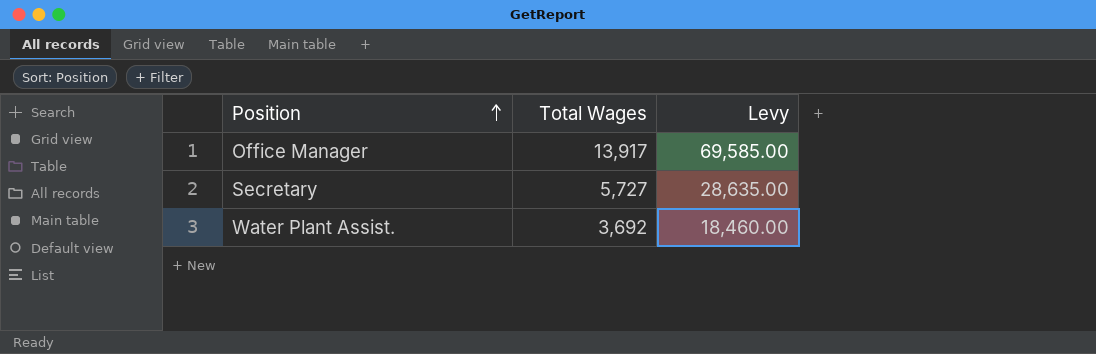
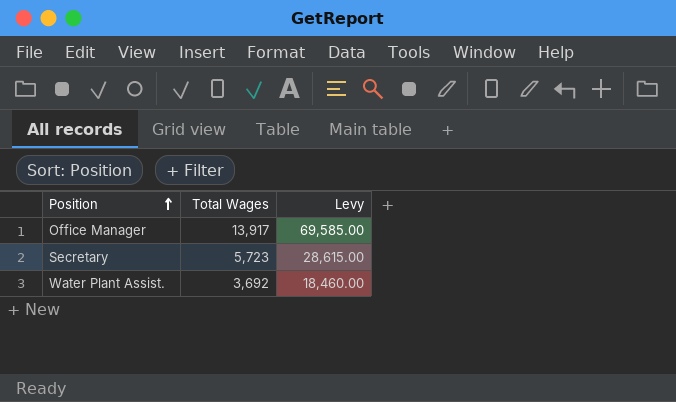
Secretary | Total Wages: 5,727 -> 5,723
Secretary | Levy: 28,635.00 -> 28,615.00

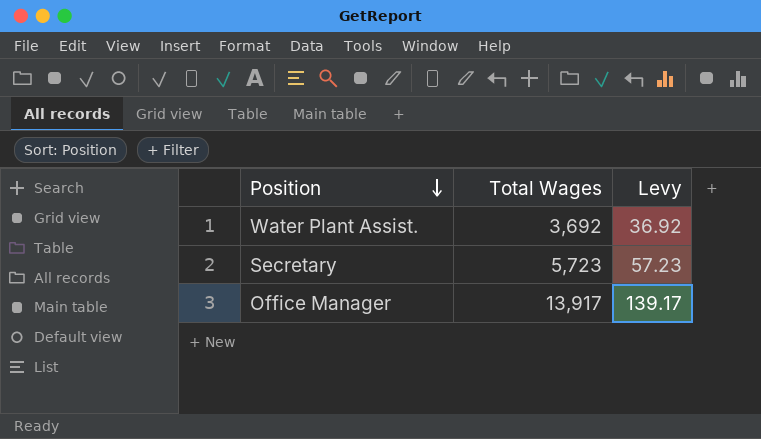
row order: Position ascending -> Position descending
column Levy | formula: [Total Wages] * 5 -> [Total Wages] * 0.01

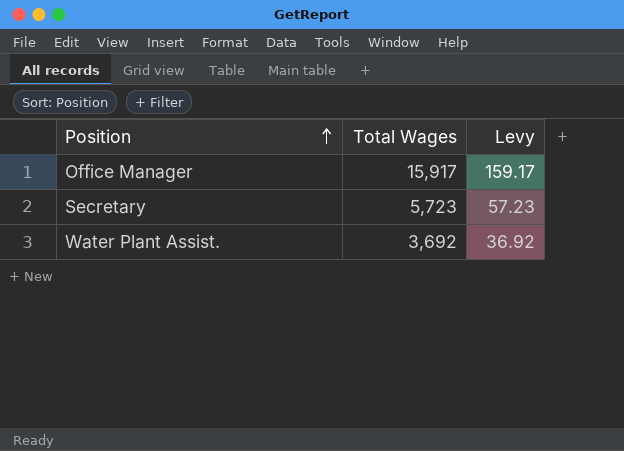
row order: Position descending -> Position ascending
Office Manager | Total Wages: 13,917 -> 15,917
Office Manager | Levy: 139.17 -> 159.17

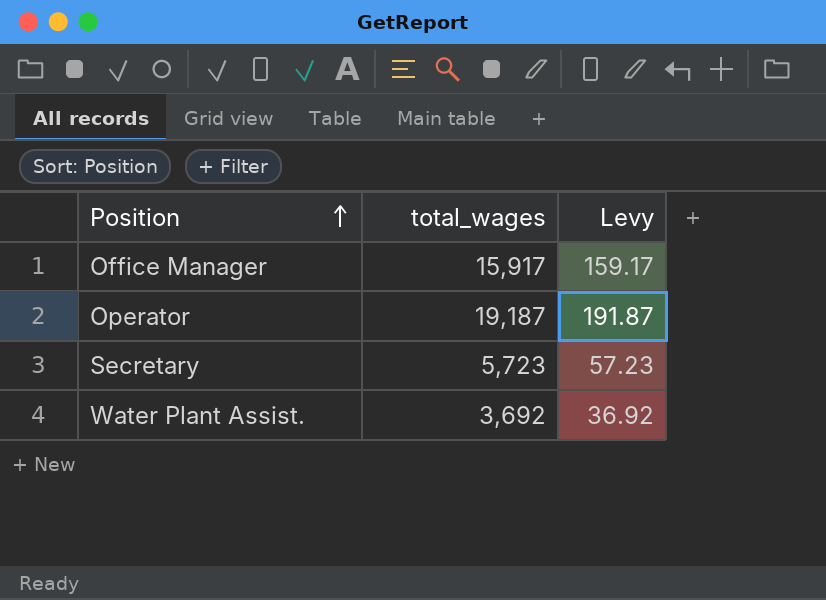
column name: Total Wages -> total_wages
row Operator: none -> 19,187 | 191.87

